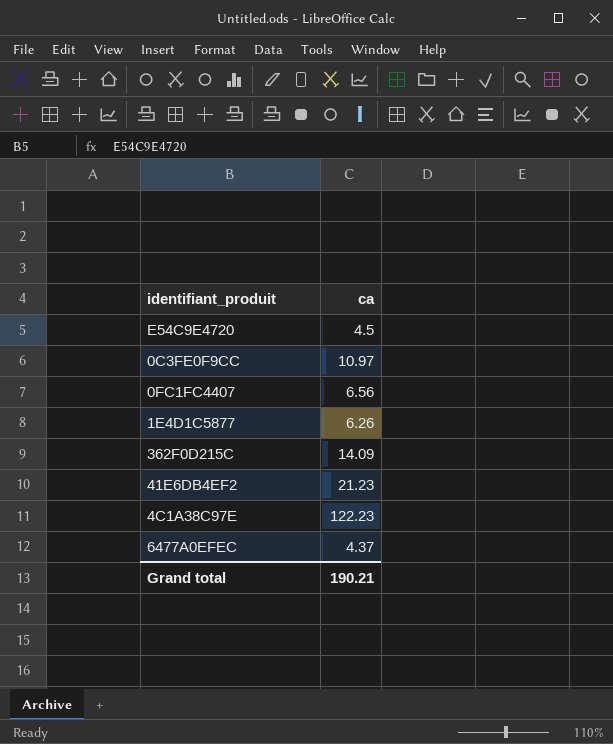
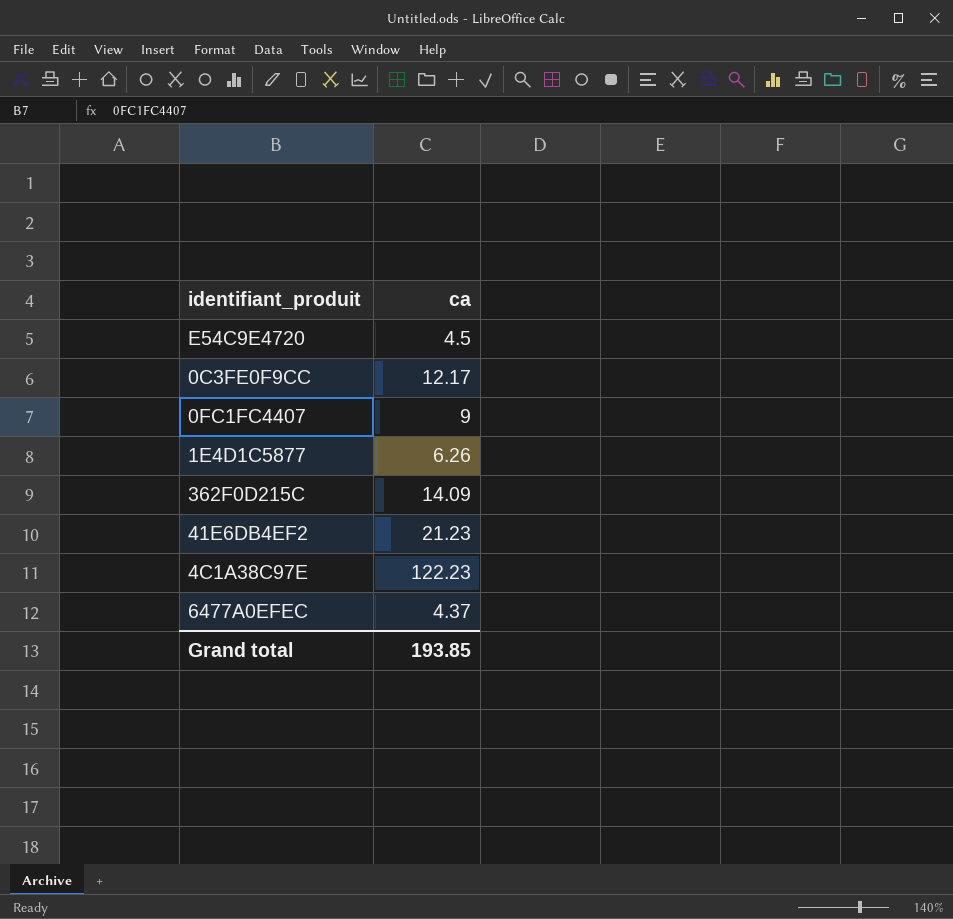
0C3FE0F9CC | ca: 10.97 -> 12.17
0FC1FC4407 | ca: 6.56 -> 9
Grand total | ca: 190.21 -> 193.85

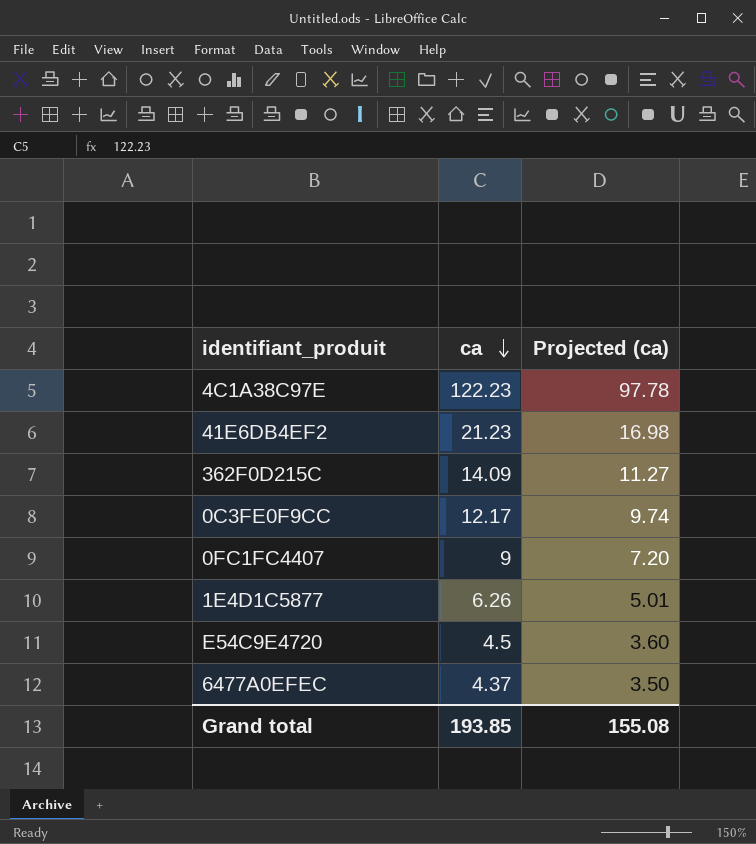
row order: none -> ca descending
column Projected (ca) | formula: none -> [ca] * 0.8

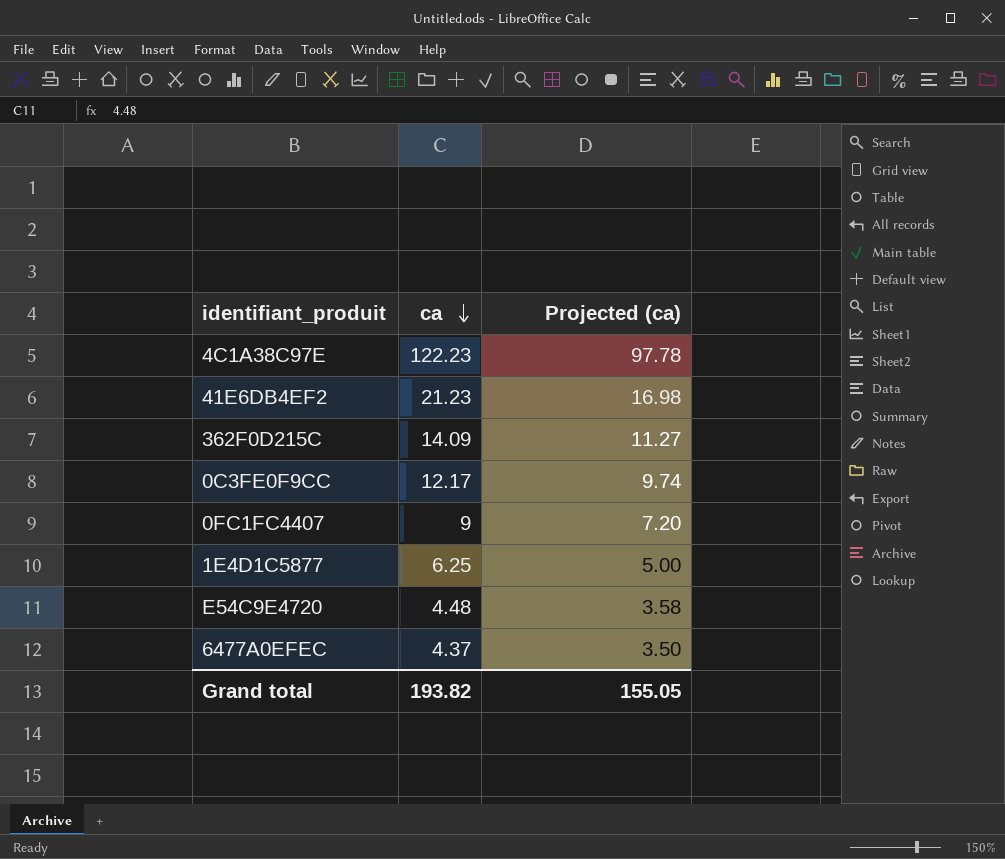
1E4D1C5877 | ca: 6.26 -> 6.25
1E4D1C5877 | Projected (ca): 5.01 -> 5.00
E54C9E4720 | ca: 4.5 -> 4.48
E54C9E4720 | Projected (ca): 3.60 -> 3.58
Grand total | ca: 193.85 -> 193.82
Grand total | Projected (ca): 155.08 -> 155.05

